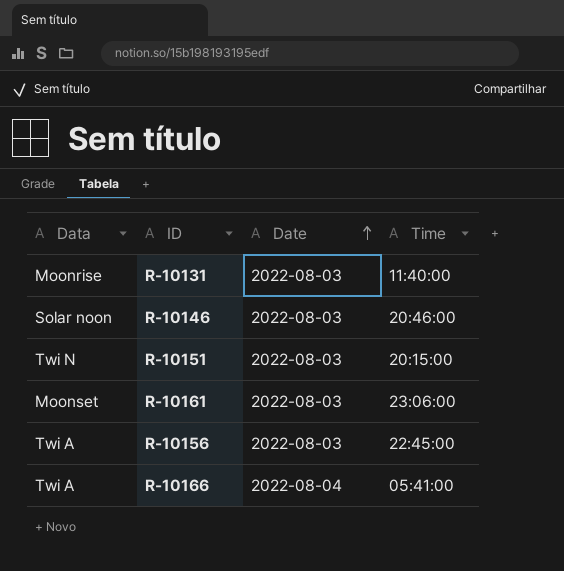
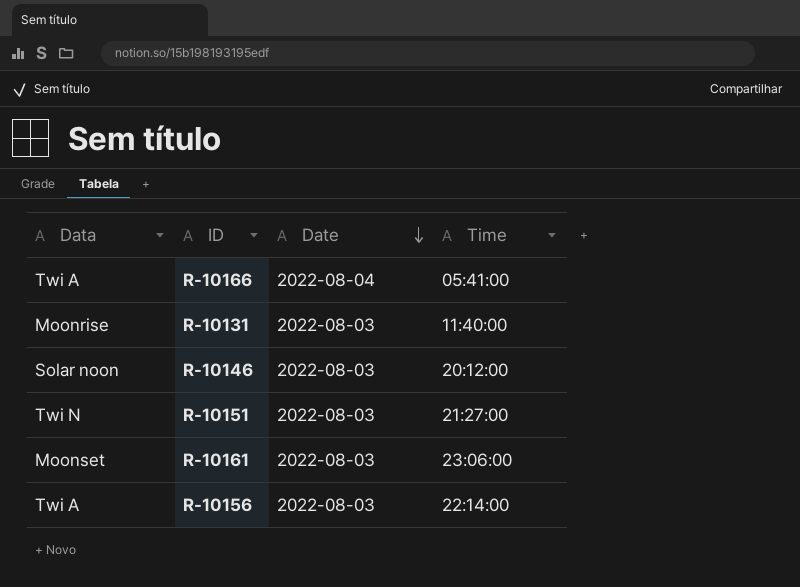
row order: Date ascending -> Date descending
R-10146 | Time: 20:46:00 -> 20:12:00
R-10151 | Time: 20:15:00 -> 21:27:00
R-10156 | Time: 22:45:00 -> 22:14:00

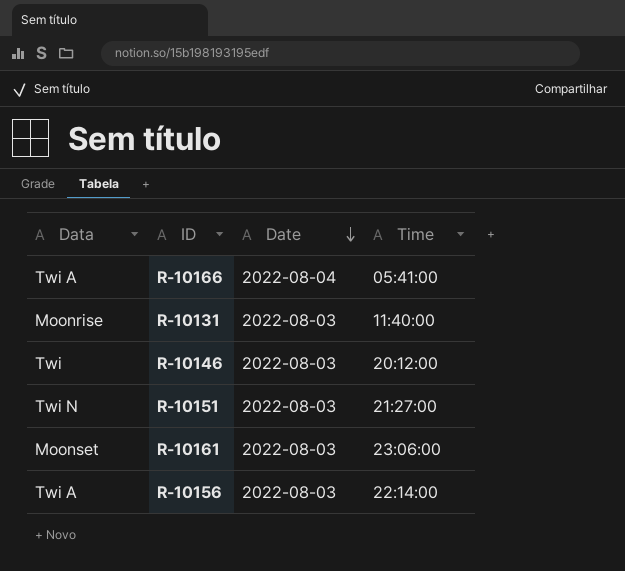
R-10146 | Data: Solar noon -> Twi

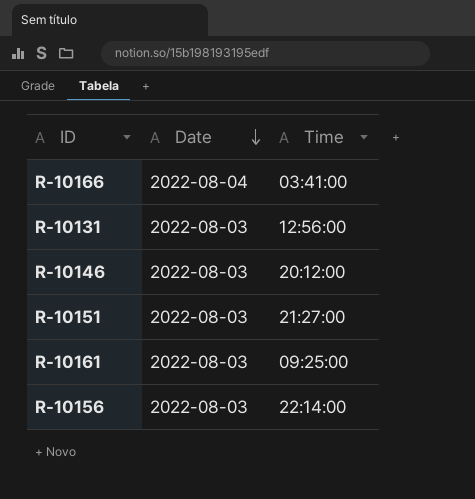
column Data | position: 1 -> none
R-10166 | Time: 05:41:00 -> 03:41:00
R-10131 | Time: 11:40:00 -> 12:56:00
R-10161 | Time: 23:06:00 -> 09:25:00

